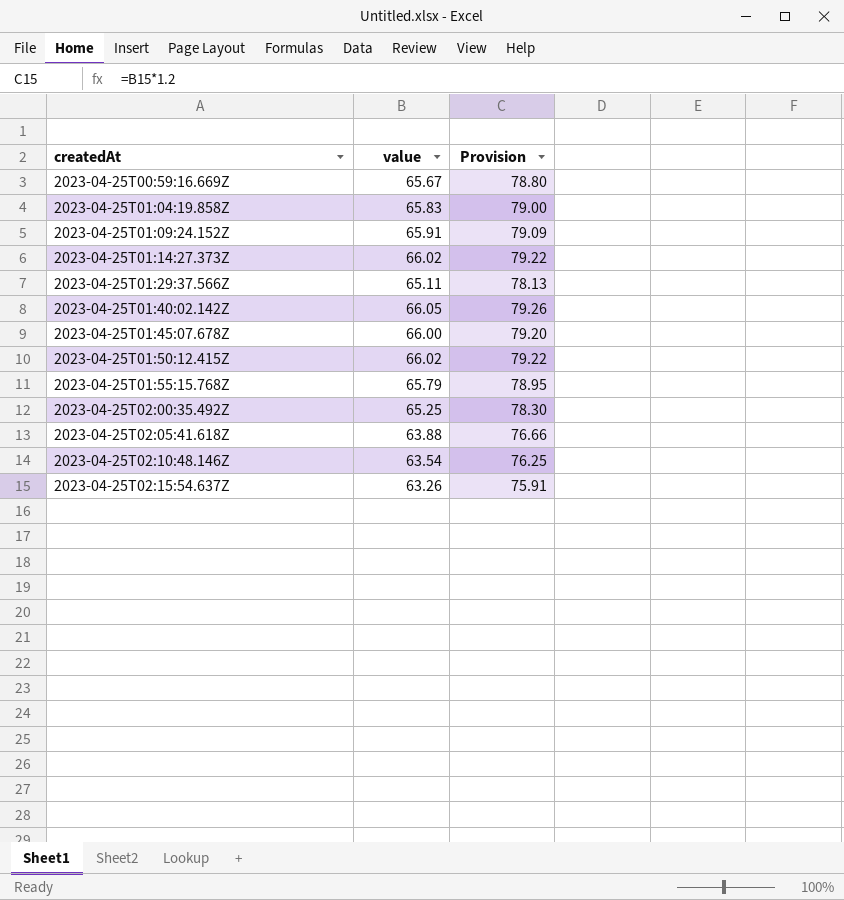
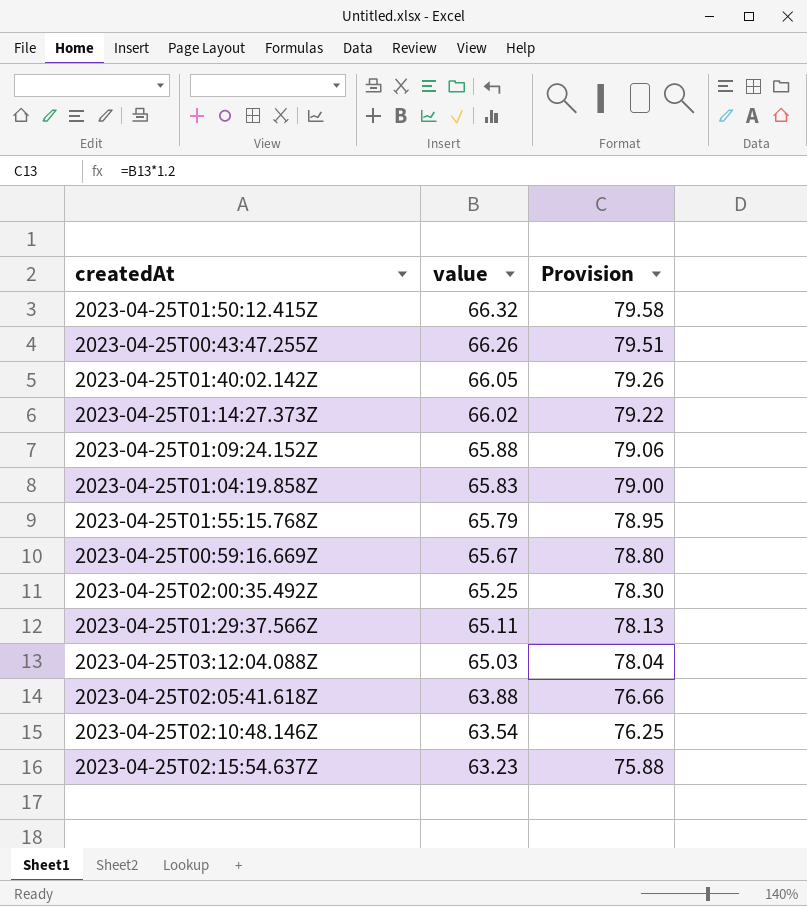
row order: createdAt ascending -> value descending
row 2023-04-25T01:45:07.678Z: 66.00 | 79.20 -> none
2023-04-25T01:50:12.415Z | value: 66.02 -> 66.32
2023-04-25T01:50:12.415Z | Provision: 79.22 -> 79.58
row 2023-04-25T00:43:47.255Z: none -> 66.26 | 79.51
2023-04-25T01:09:24.152Z | value: 65.91 -> 65.88
2023-04-25T01:09:24.152Z | Provision: 79.09 -> 79.06
row 2023-04-25T03:12:04.088Z: none -> 65.03 | 78.04
2023-04-25T02:15:54.637Z | value: 63.26 -> 63.23
2023-04-25T02:15:54.637Z | Provision: 75.91 -> 75.88

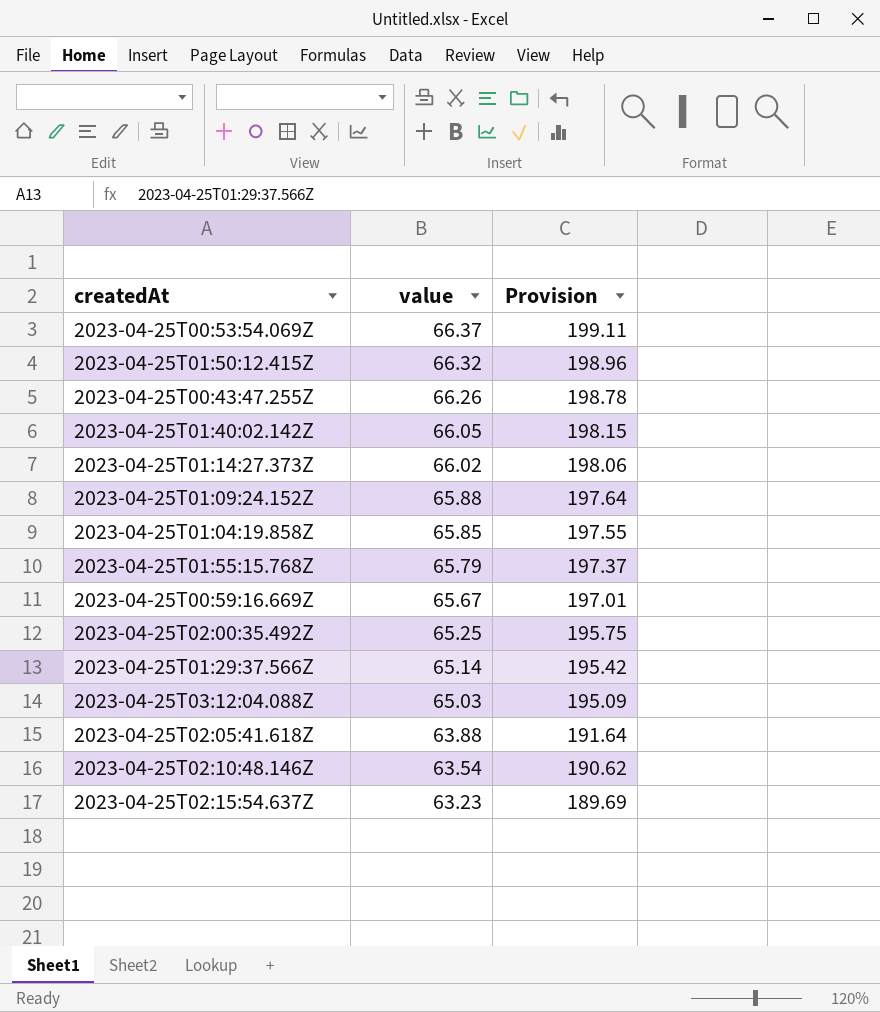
column Provision | formula: [value] * 1.2 -> [value] * 3
row 2023-04-25T00:53:54.069Z: none -> 66.37 | 199.11
2023-04-25T01:04:19.858Z | value: 65.83 -> 65.85
2023-04-25T01:29:37.566Z | value: 65.11 -> 65.14

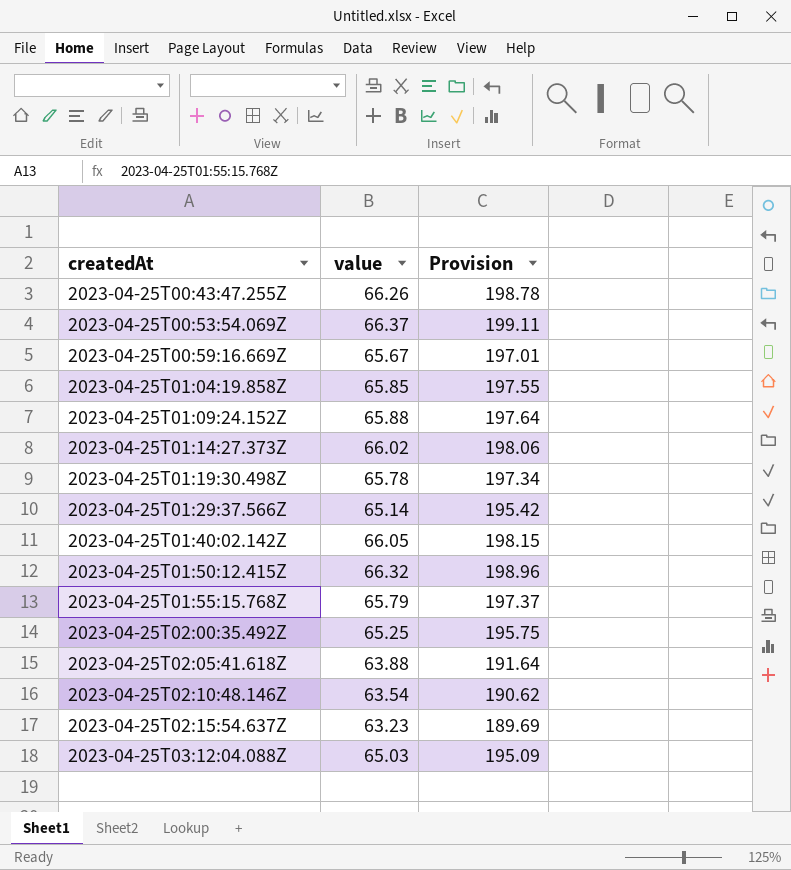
row order: value descending -> createdAt ascending
row 2023-04-25T01:19:30.498Z: none -> 65.78 | 197.34

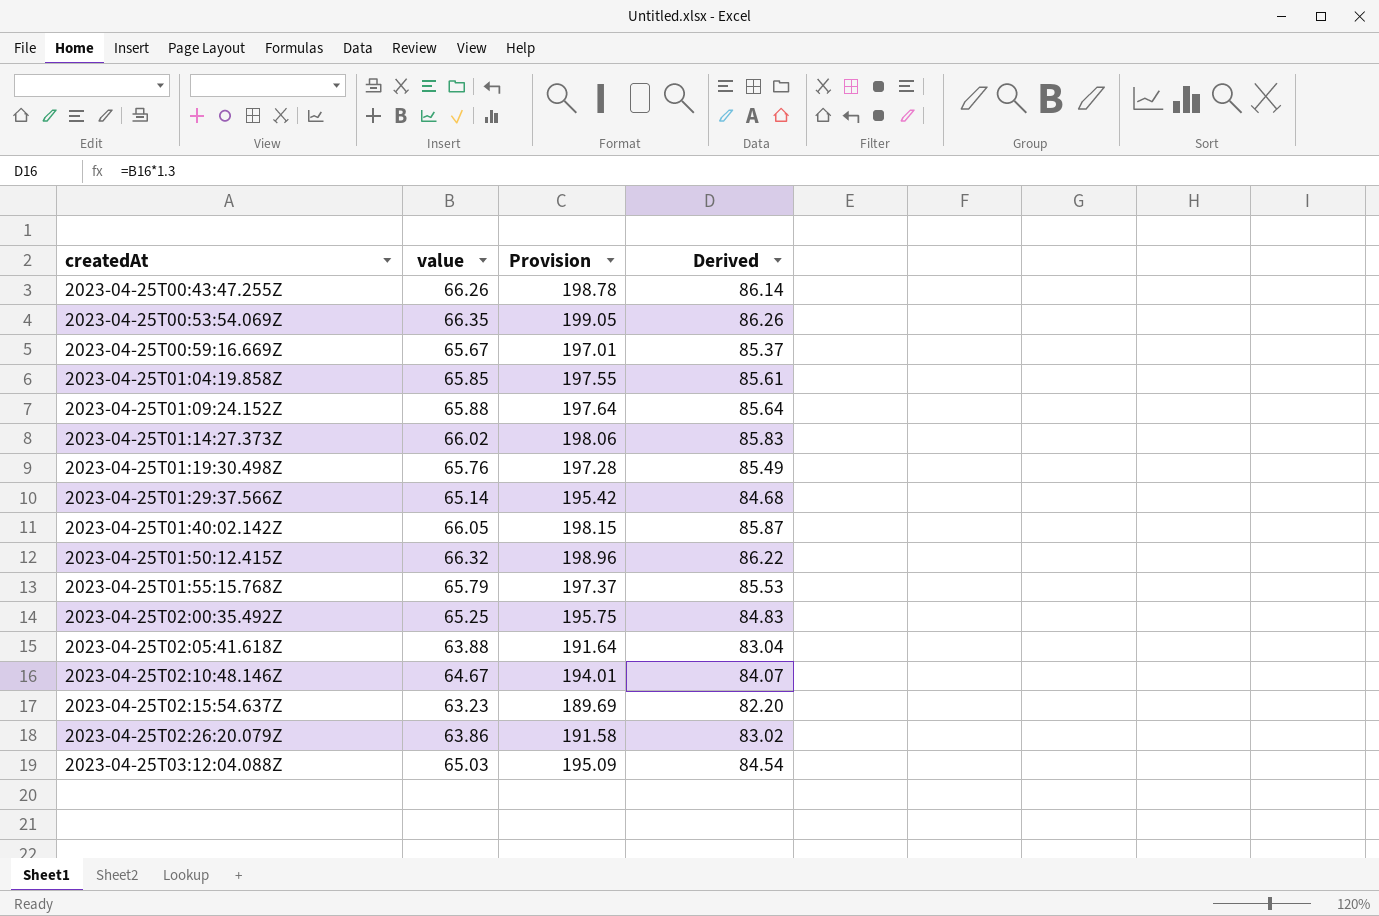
column Derived | formula: none -> [value] * 1.3
2023-04-25T00:53:54.069Z | value: 66.37 -> 66.35
2023-04-25T00:53:54.069Z | Provision: 199.11 -> 199.05
2023-04-25T01:19:30.498Z | value: 65.78 -> 65.76
2023-04-25T01:19:30.498Z | Provision: 197.34 -> 197.28
2023-04-25T02:10:48.146Z | value: 63.54 -> 64.67
2023-04-25T02:10:48.146Z | Provision: 190.62 -> 194.01
row 2023-04-25T02:26:20.079Z: none -> 63.86 | 191.58 | 83.02

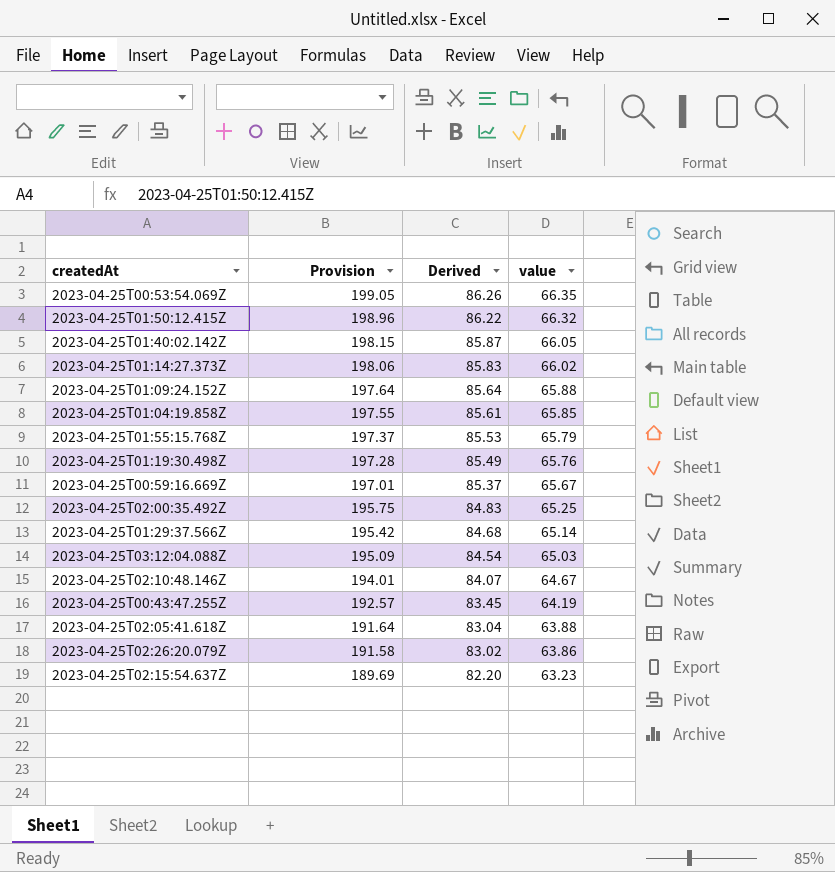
row order: createdAt ascending -> Provision descending
column value | position: 2 -> 4
2023-04-25T00:43:47.255Z | Provision: 198.78 -> 192.57
2023-04-25T00:43:47.255Z | Derived: 86.14 -> 83.45
2023-04-25T00:43:47.255Z | value: 66.26 -> 64.19

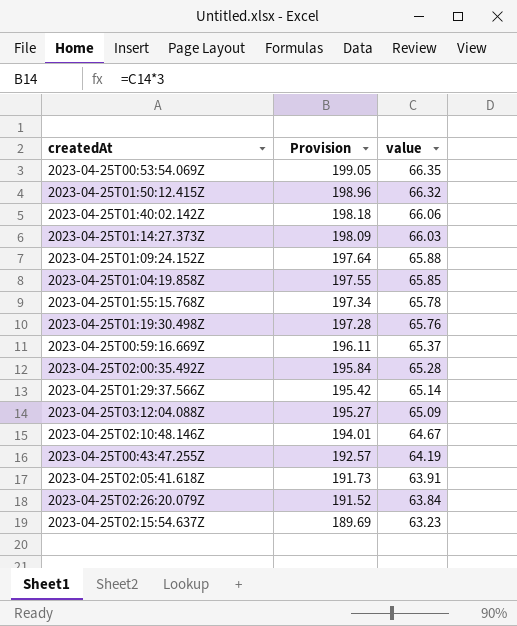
column Derived | formula: [value] * 1.3 -> none
2023-04-25T01:40:02.142Z | Provision: 198.15 -> 198.18
2023-04-25T01:40:02.142Z | value: 66.05 -> 66.06
2023-04-25T01:14:27.373Z | Provision: 198.06 -> 198.09
2023-04-25T01:14:27.373Z | value: 66.02 -> 66.03
2023-04-25T01:55:15.768Z | Provision: 197.37 -> 197.34
2023-04-25T01:55:15.768Z | value: 65.79 -> 65.78
2023-04-25T00:59:16.669Z | Provision: 197.01 -> 196.11
2023-04-25T00:59:16.669Z | value: 65.67 -> 65.37
2023-04-25T02:00:35.492Z | Provision: 195.75 -> 195.84
2023-04-25T02:00:35.492Z | value: 65.25 -> 65.28
2023-04-25T03:12:04.088Z | Provision: 195.09 -> 195.27
2023-04-25T03:12:04.088Z | value: 65.03 -> 65.09
2023-04-25T02:05:41.618Z | Provision: 191.64 -> 191.73
2023-04-25T02:05:41.618Z | value: 63.88 -> 63.91
2023-04-25T02:26:20.079Z | Provision: 191.58 -> 191.52
2023-04-25T02:26:20.079Z | value: 63.86 -> 63.84

